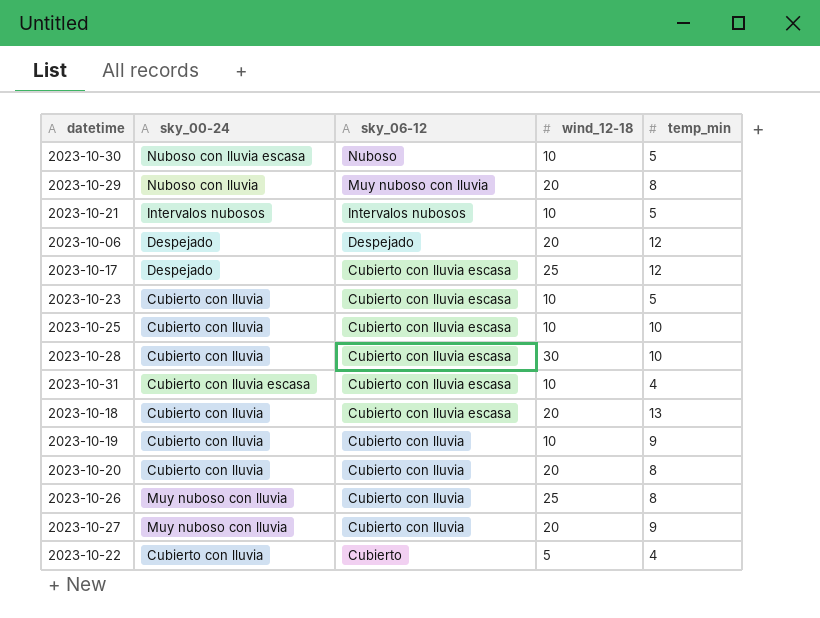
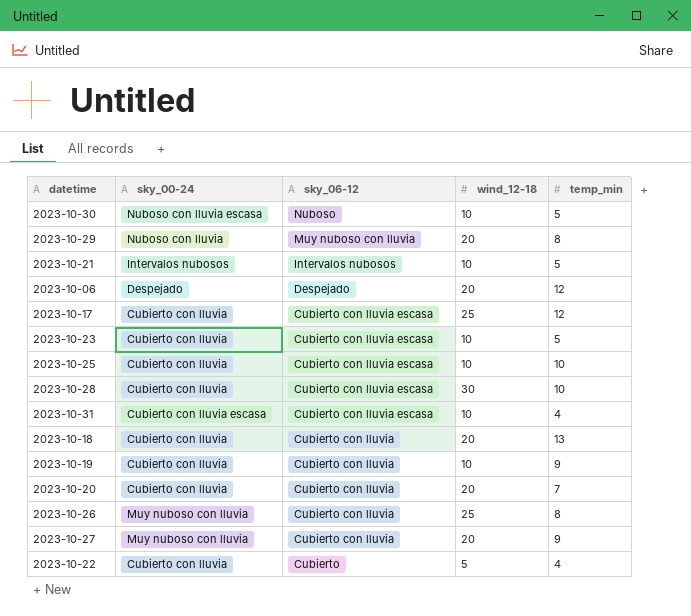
2023-10-17 | sky_00-24: Despejado -> Cubierto con lluvia
2023-10-18 | sky_06-12: Cubierto con lluvia escasa -> Cubierto con lluvia
2023-10-20 | temp_min: 8 -> 7

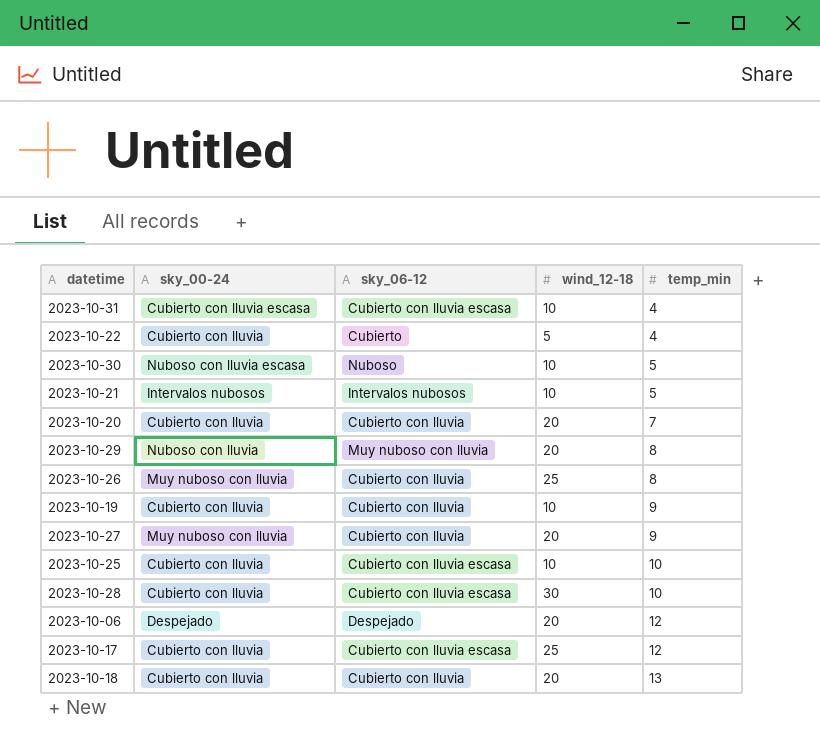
row order: sky_06-12 descending -> temp_min ascending
row 2023-10-23: Cubierto con lluvia | Cubierto con lluvia escasa | 10 | 5 -> none

